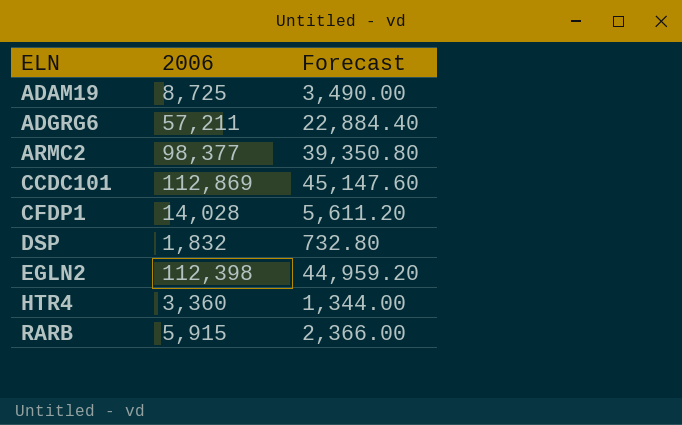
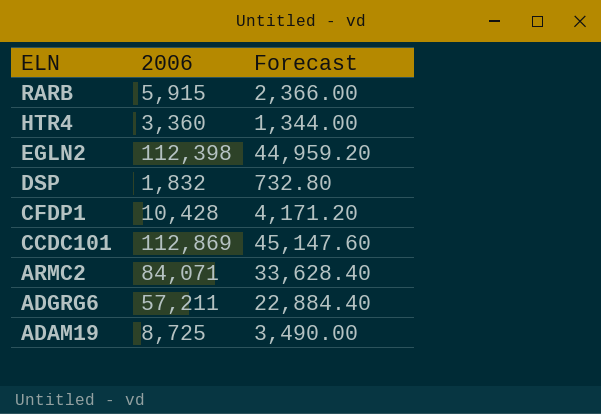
row order: ELN ascending -> ELN descending
CFDP1 | 2006: 14,028 -> 10,428
CFDP1 | Forecast: 5,611.20 -> 4,171.20
ARMC2 | 2006: 98,377 -> 84,071
ARMC2 | Forecast: 39,350.80 -> 33,628.40

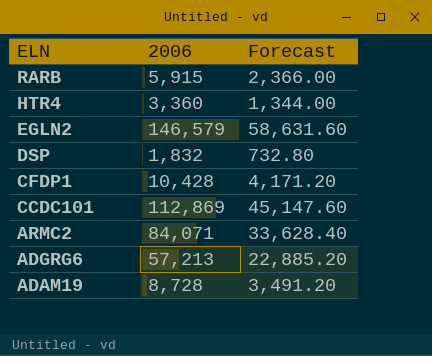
EGLN2 | 2006: 112,398 -> 146,579
EGLN2 | Forecast: 44,959.20 -> 58,631.60
ADGRG6 | 2006: 57,211 -> 57,213
ADGRG6 | Forecast: 22,884.40 -> 22,885.20
ADAM19 | 2006: 8,725 -> 8,728
ADAM19 | Forecast: 3,490.00 -> 3,491.20

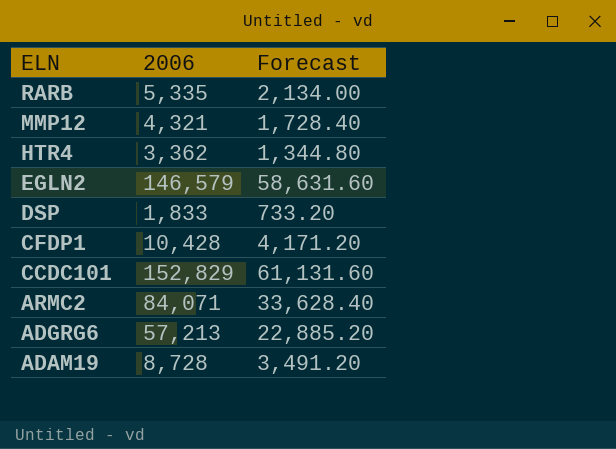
RARB | 2006: 5,915 -> 5,335
RARB | Forecast: 2,366.00 -> 2,134.00
row MMP12: none -> 4,321 | 1,728.40
HTR4 | 2006: 3,360 -> 3,362
HTR4 | Forecast: 1,344.00 -> 1,344.80
DSP | 2006: 1,832 -> 1,833
DSP | Forecast: 732.80 -> 733.20
CCDC101 | 2006: 112,869 -> 152,829
CCDC101 | Forecast: 45,147.60 -> 61,131.60

